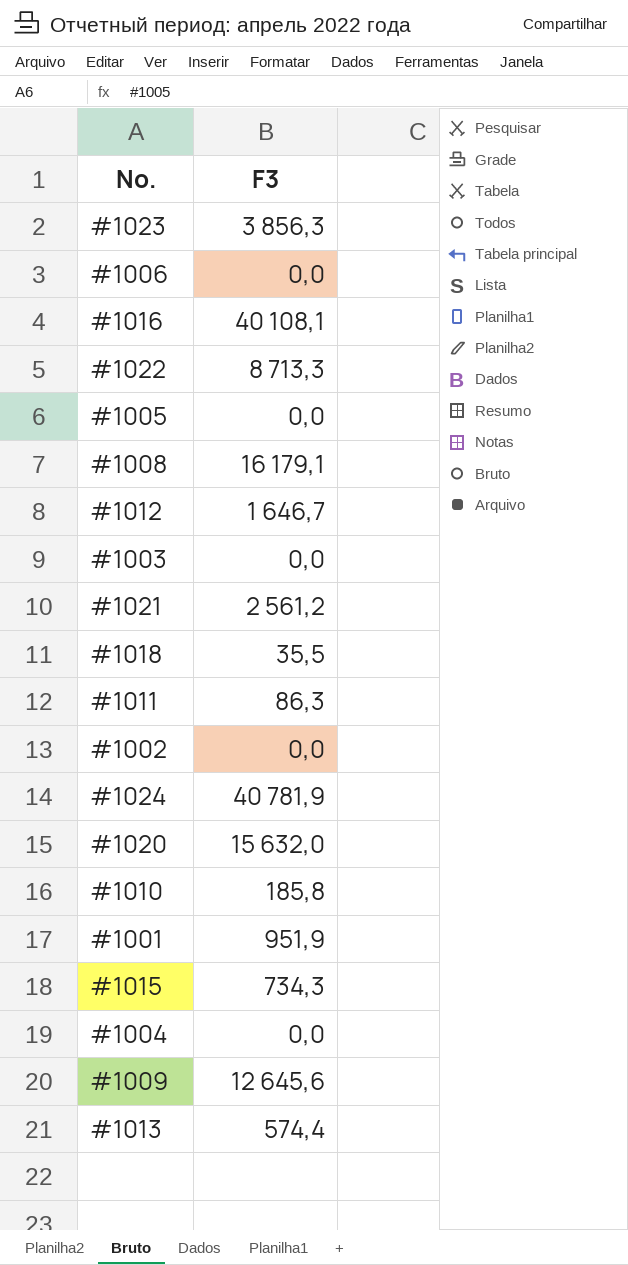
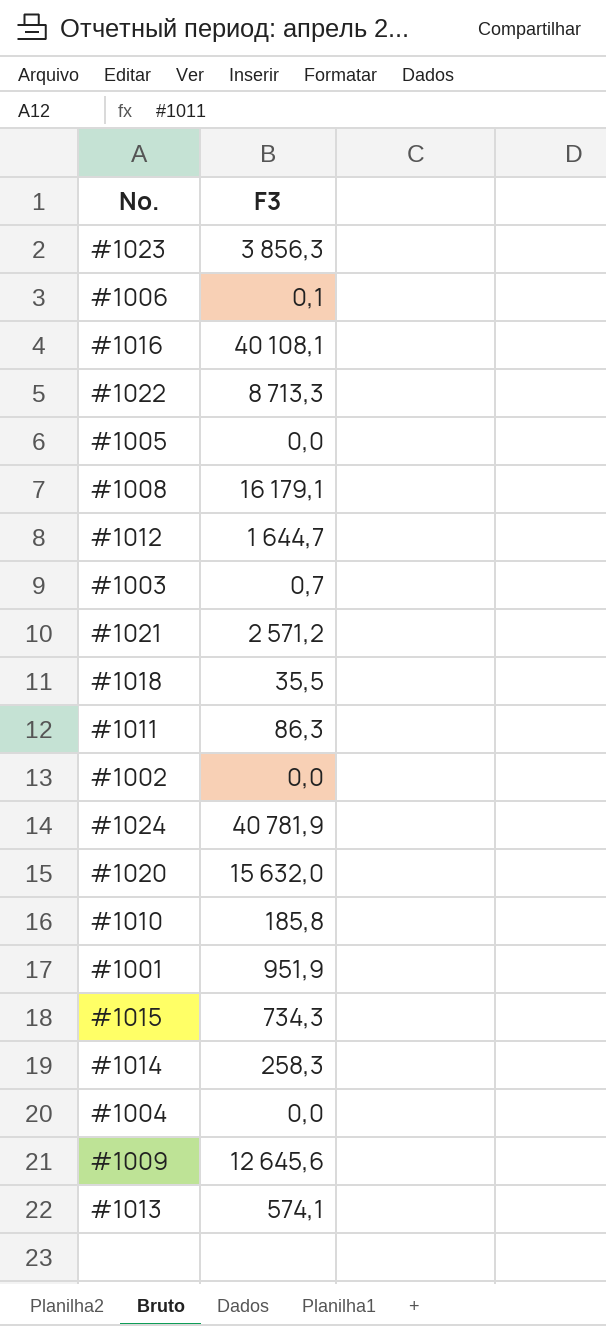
#1006 | F3: 0,0 -> 0,1
#1012 | F3: 1 646,7 -> 1 644,7
#1003 | F3: 0,0 -> 0,7
#1021 | F3: 2 561,2 -> 2 571,2
row #1014: none -> 258,3
#1013 | F3: 574,4 -> 574,1

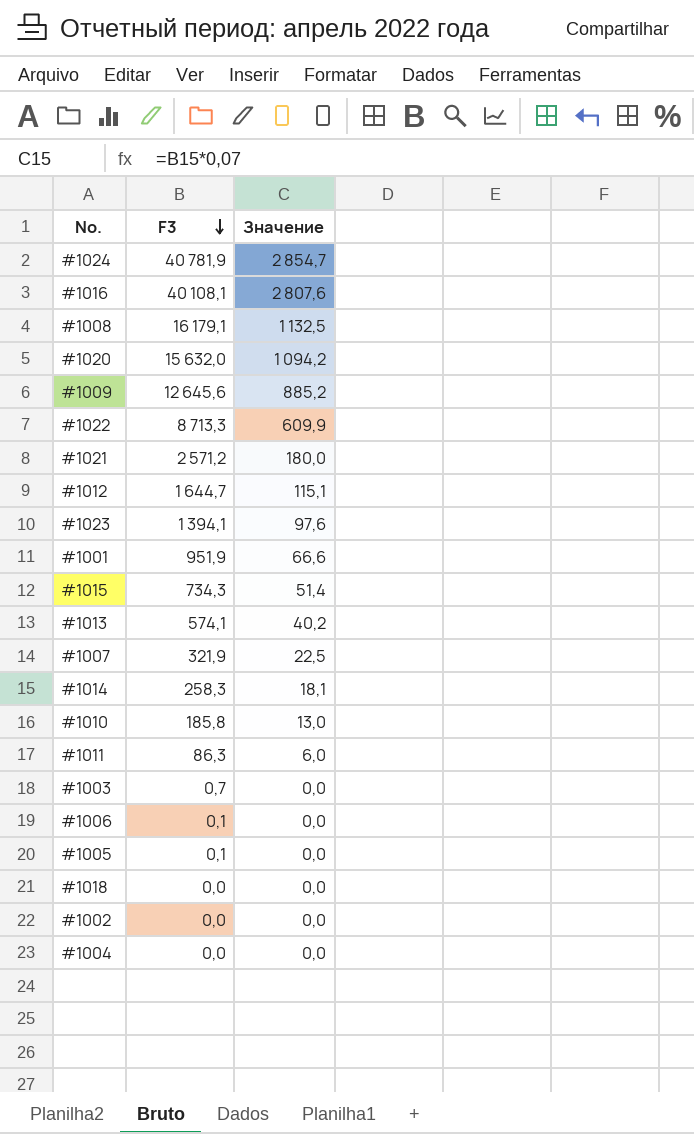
row order: none -> F3 descending
column Значение | formula: none -> [F3] * 0,07
#1023 | F3: 3 856,3 -> 1 394,1
row #1007: none -> 321,9 | 22,5
#1005 | F3: 0,0 -> 0,1
#1018 | F3: 35,5 -> 0,0

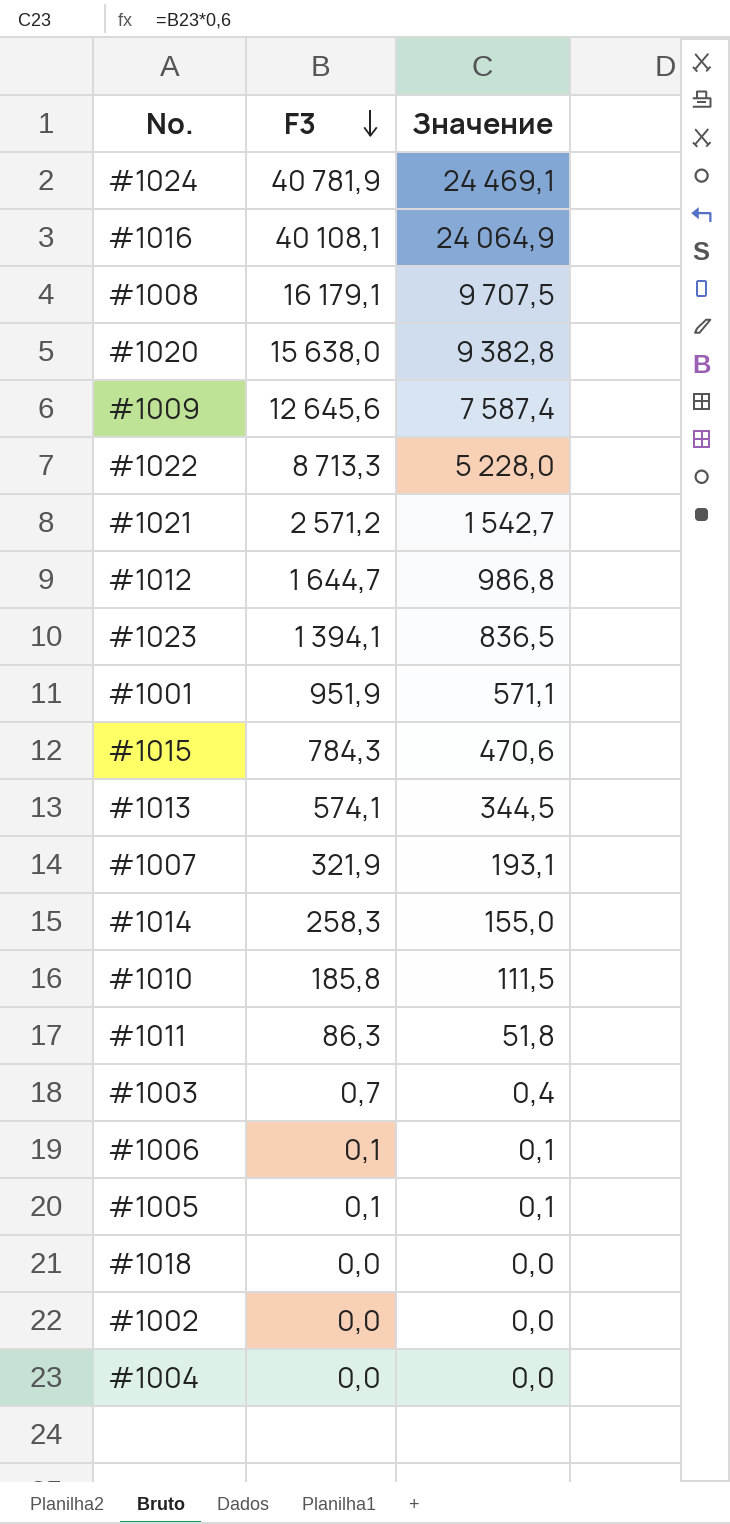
column Значение | formula: [F3] * 0,07 -> [F3] * 0,6
#1020 | F3: 15 632,0 -> 15 638,0
#1015 | F3: 734,3 -> 784,3

